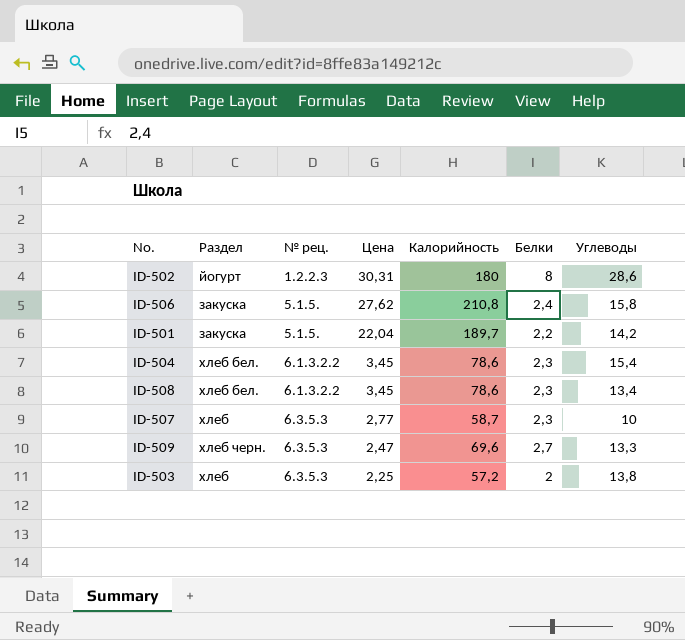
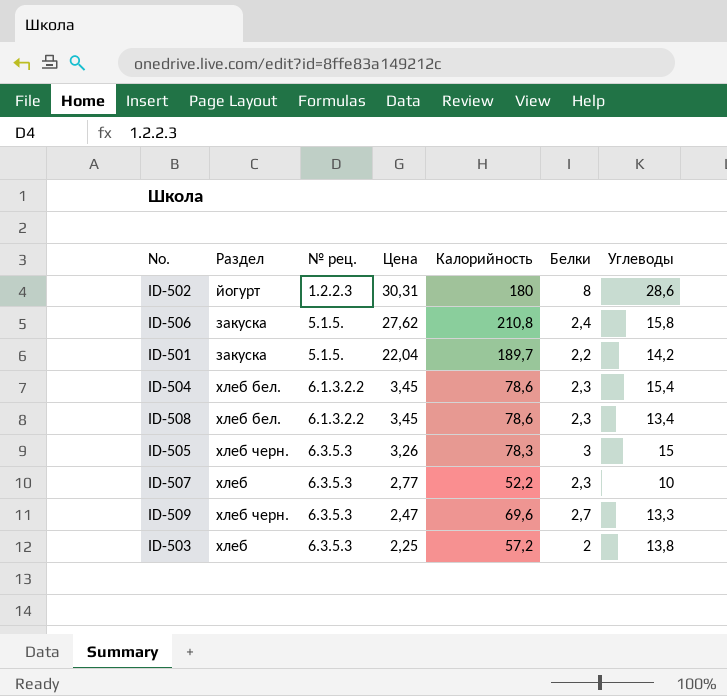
row ID-505: none -> хлеб черн. | 6.3.5.3 | 3,26 | 78,3 | 3 | 15
ID-507 | Калорийность: 58,7 -> 52,2

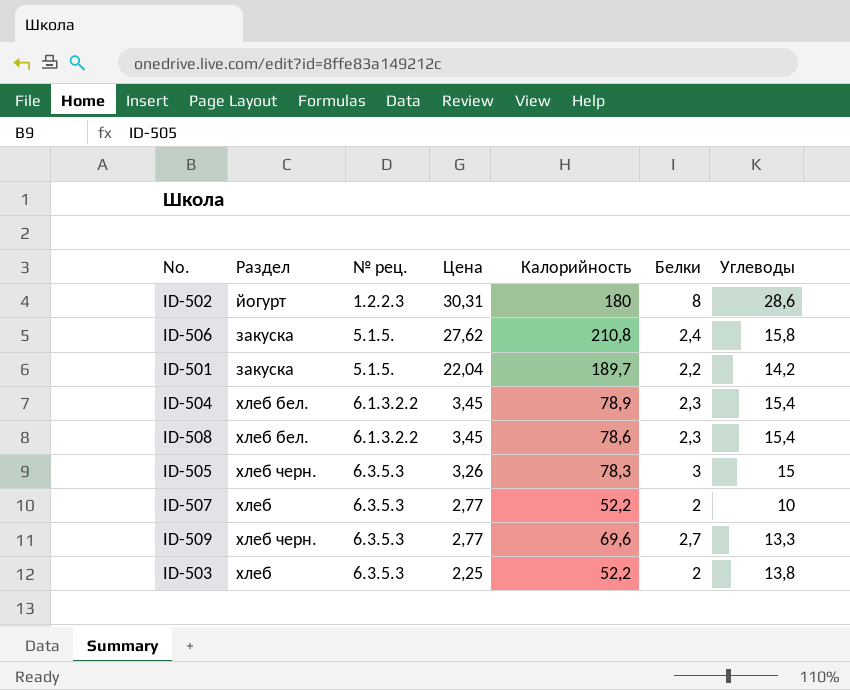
ID-504 | Калорийность: 78,6 -> 78,9
ID-508 | Углеводы: 13,4 -> 15,4
ID-507 | Белки: 2,3 -> 2
ID-509 | Цена: 2,47 -> 2,77
ID-503 | Калорийность: 57,2 -> 52,2

